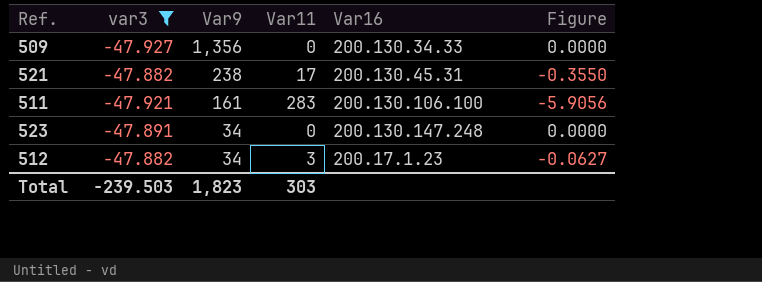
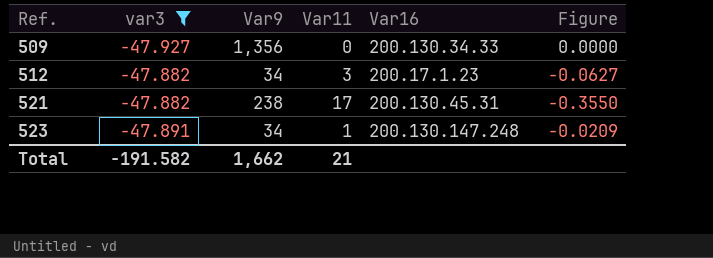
row order: Var9 descending -> Ref. ascending
row 511: -47.921 | 161 | 283 | 200.130.106.100 | -5.9056 -> none
523 | Var11: 0 -> 1
523 | Figure: 0.0000 -> -0.0209
Total | var3: -239.503 -> -191.582
Total | Var9: 1,823 -> 1,662
Total | Var11: 303 -> 21

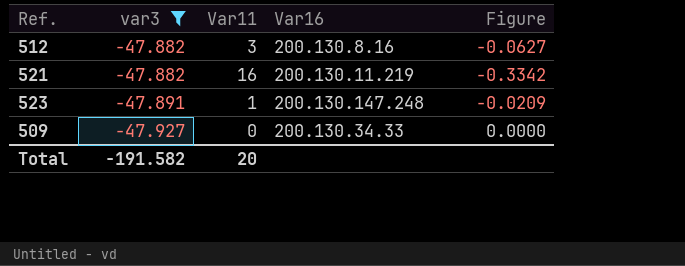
row order: Ref. ascending -> var3 descending
column Var9 | position: 3 -> none
512 | Var16: 200.17.1.23 -> 200.130.8.16
521 | Var11: 17 -> 16
521 | Var16: 200.130.45.31 -> 200.130.11.219
521 | Figure: -0.3550 -> -0.3342
Total | Var11: 21 -> 20

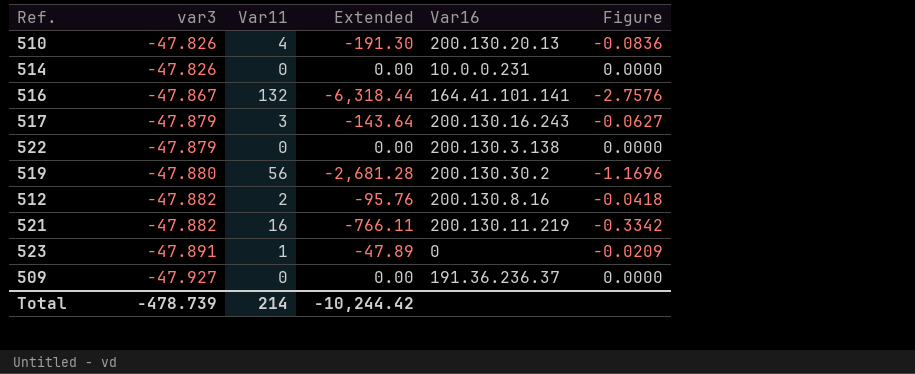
filter: var3 <= -47.882 -> none
column Extended | formula: none -> [var3] * [Var11]
512 | Var11: 3 -> 2
512 | Figure: -0.0627 -> -0.0418
523 | Var16: 200.130.147.248 -> 0
509 | Var16: 200.130.34.33 -> 191.36.236.37
Total | var3: -191.582 -> -478.739
Total | Var11: 20 -> 214

